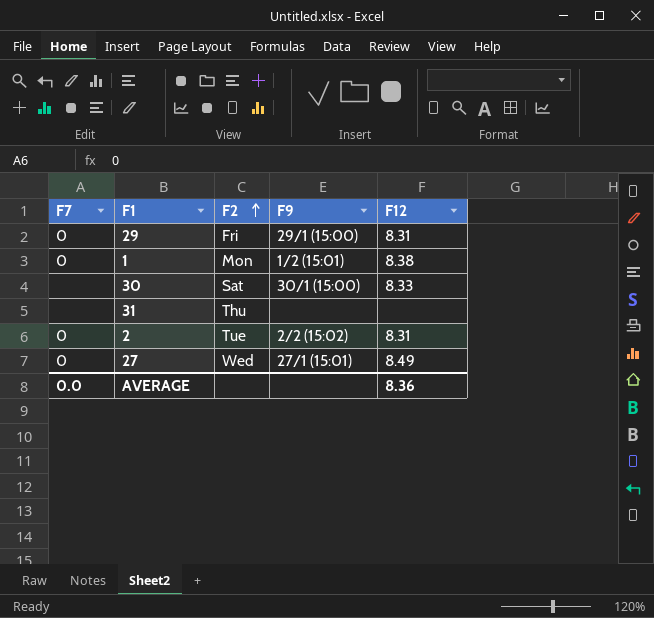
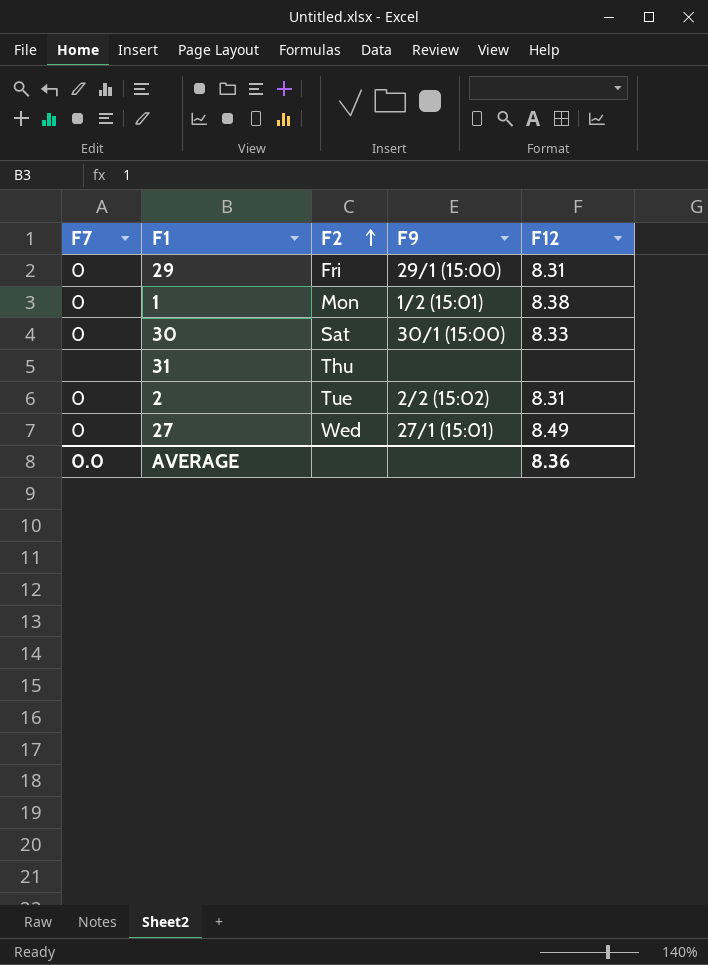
30 | F7: none -> 0

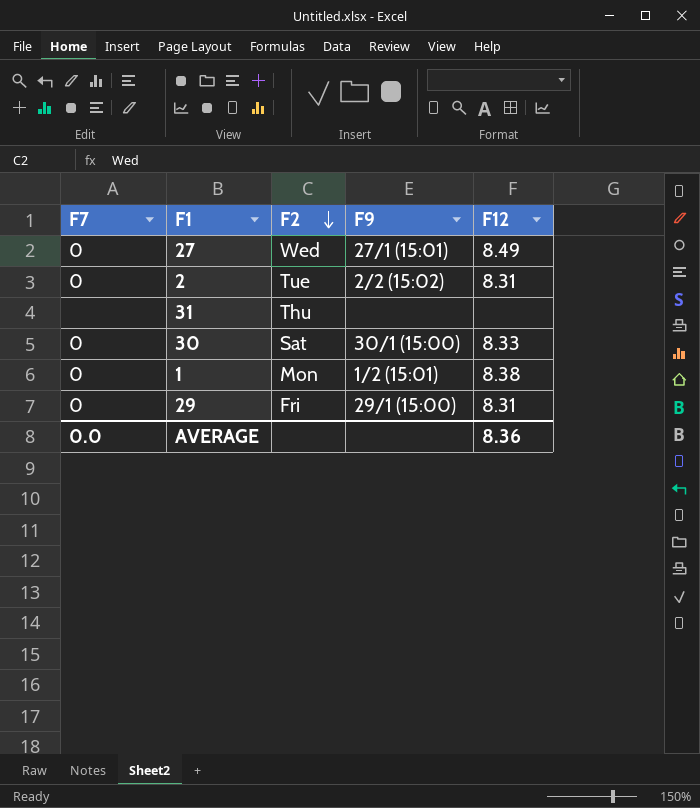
row order: F2 ascending -> F2 descending

